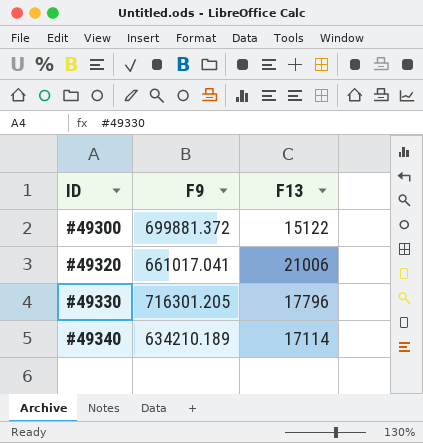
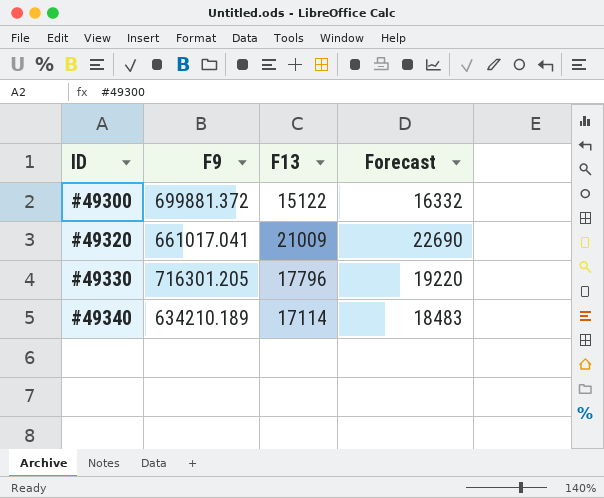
column Forecast | formula: none -> [F13] * 1.08
#49320 | F13: 21006 -> 21009

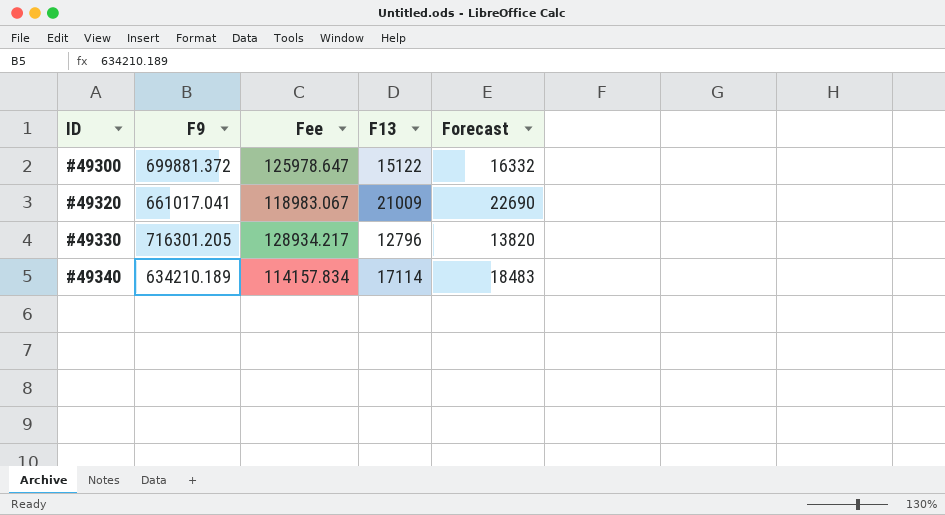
column Fee | formula: none -> [F9] * 0.18
#49330 | F13: 17796 -> 12796
#49330 | Forecast: 19220 -> 13820

